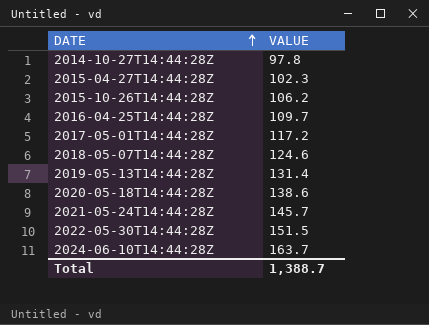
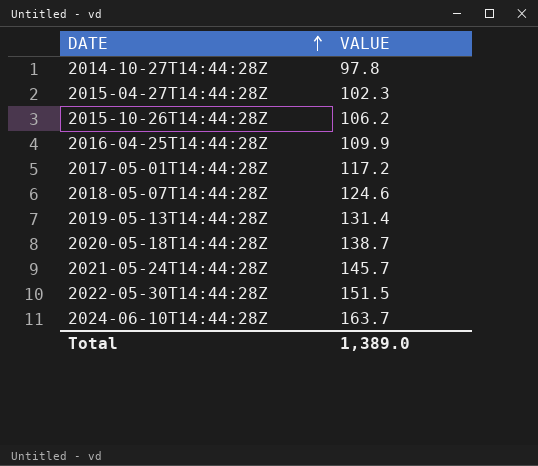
2016-04-25T14:44:28Z | VALUE: 109.7 -> 109.9
2020-05-18T14:44:28Z | VALUE: 138.6 -> 138.7
Total | VALUE: 1,388.7 -> 1,389.0

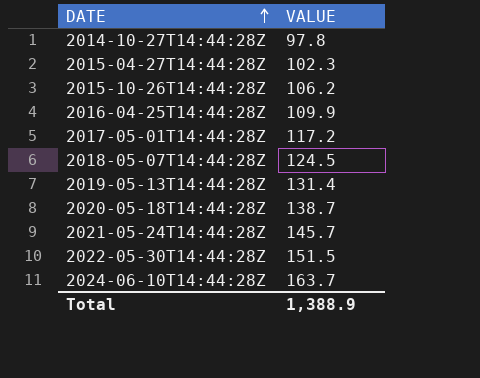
2018-05-07T14:44:28Z | VALUE: 124.6 -> 124.5
Total | VALUE: 1,389.0 -> 1,388.9

